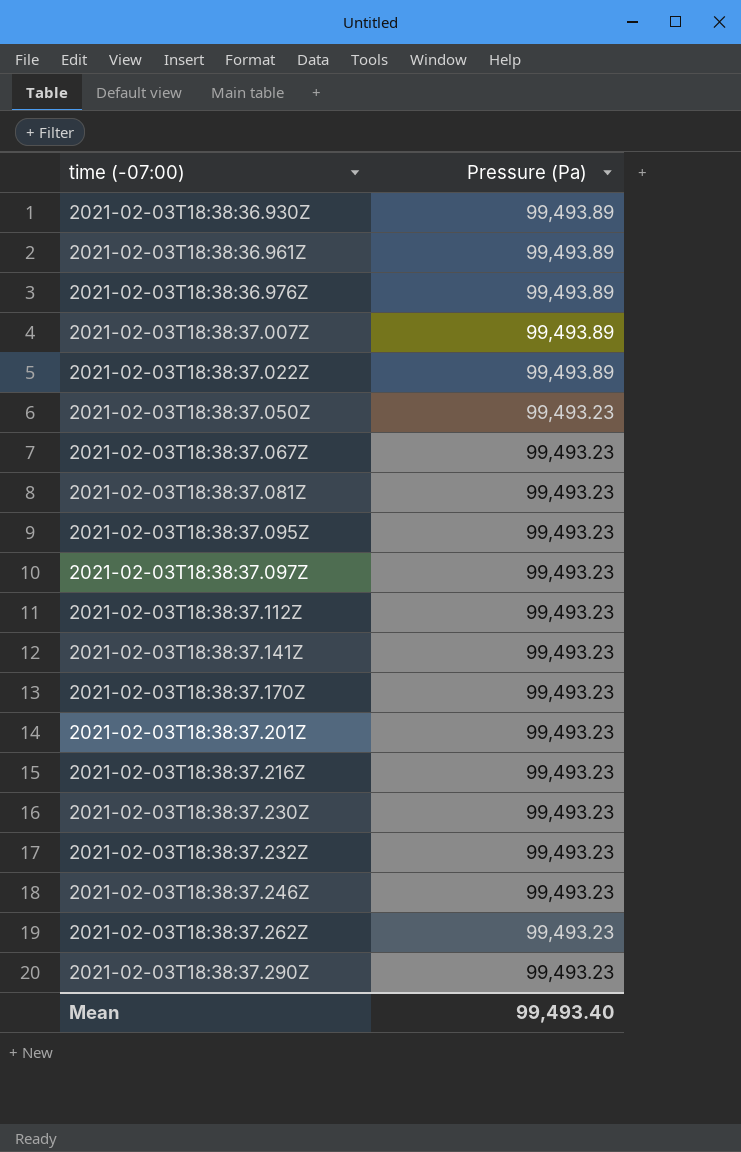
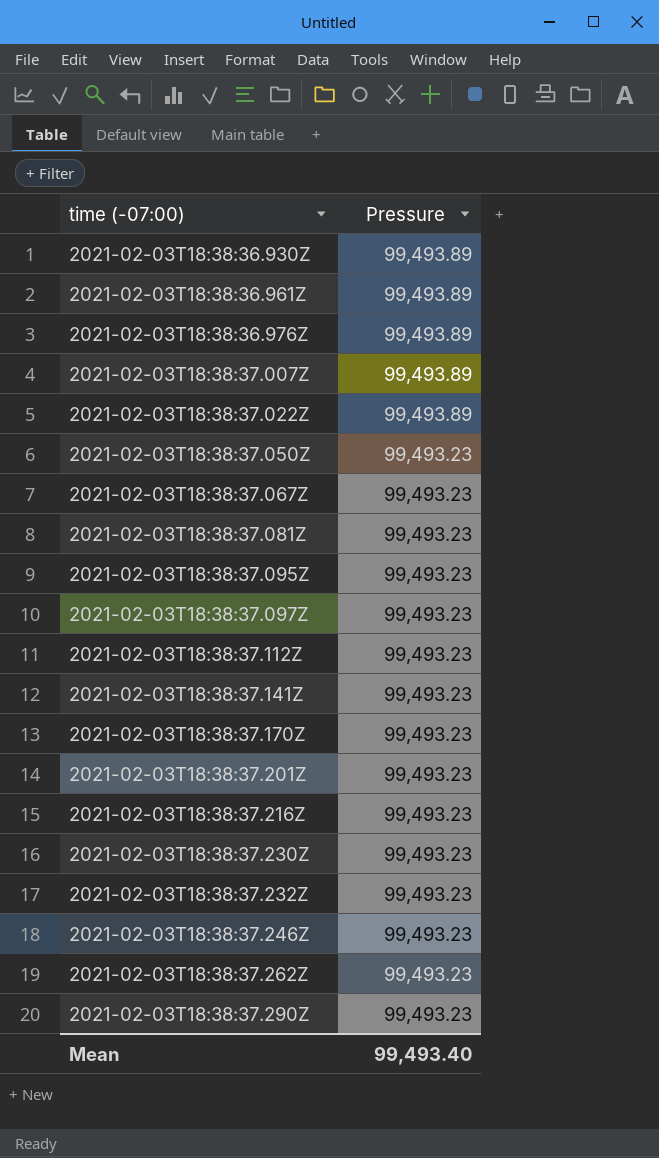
column name: Pressure (Pa) -> Pressure

